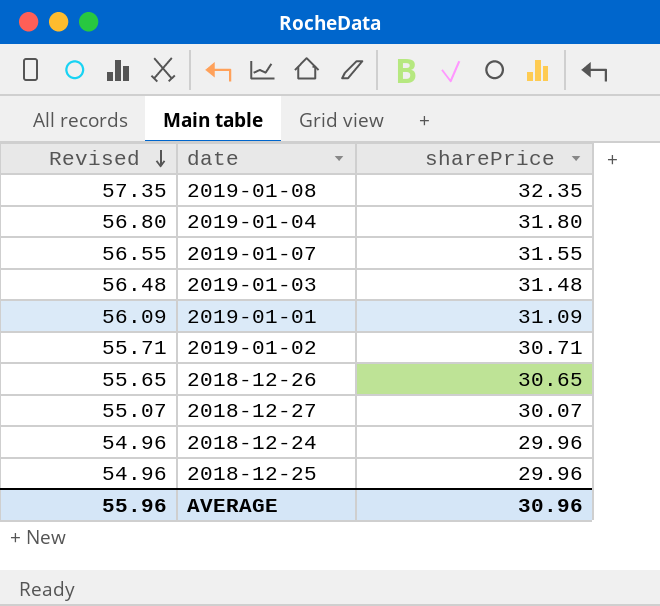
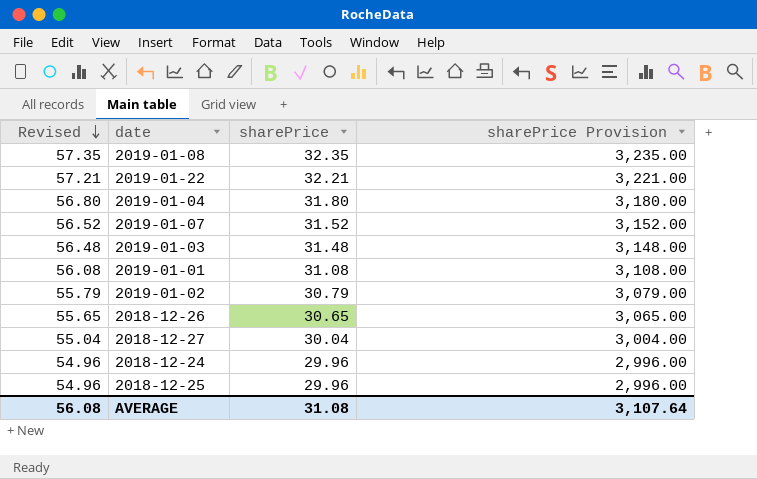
column sharePrice Provision | formula: none -> [sharePrice] * 100
row 2019-01-22: none -> 57.21 | 32.21 | 3,221.00
2019-01-07 | Revised: 56.55 -> 56.52
2019-01-07 | sharePrice: 31.55 -> 31.52
2019-01-01 | Revised: 56.09 -> 56.08
2019-01-01 | sharePrice: 31.09 -> 31.08
2019-01-02 | Revised: 55.71 -> 55.79
2019-01-02 | sharePrice: 30.71 -> 30.79
2018-12-27 | Revised: 55.07 -> 55.04
2018-12-27 | sharePrice: 30.07 -> 30.04
AVERAGE | Revised: 55.96 -> 56.08
AVERAGE | sharePrice: 30.96 -> 31.08

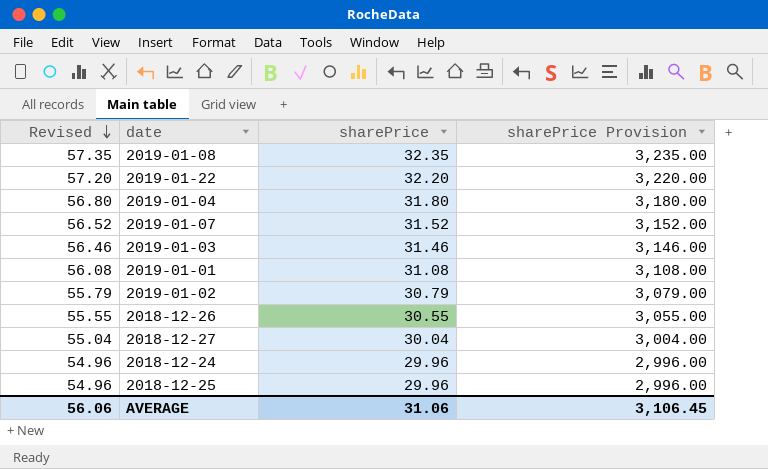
2019-01-22 | Revised: 57.21 -> 57.20
2019-01-22 | sharePrice: 32.21 -> 32.20
2019-01-22 | sharePrice Provision: 3,221.00 -> 3,220.00
2019-01-03 | Revised: 56.48 -> 56.46
2019-01-03 | sharePrice: 31.48 -> 31.46
2019-01-03 | sharePrice Provision: 3,148.00 -> 3,146.00
2018-12-26 | Revised: 55.65 -> 55.55
2018-12-26 | sharePrice: 30.65 -> 30.55
2018-12-26 | sharePrice Provision: 3,065.00 -> 3,055.00
AVERAGE | Revised: 56.08 -> 56.06
AVERAGE | sharePrice: 31.08 -> 31.06
AVERAGE | sharePrice Provision: 3,107.64 -> 3,106.45

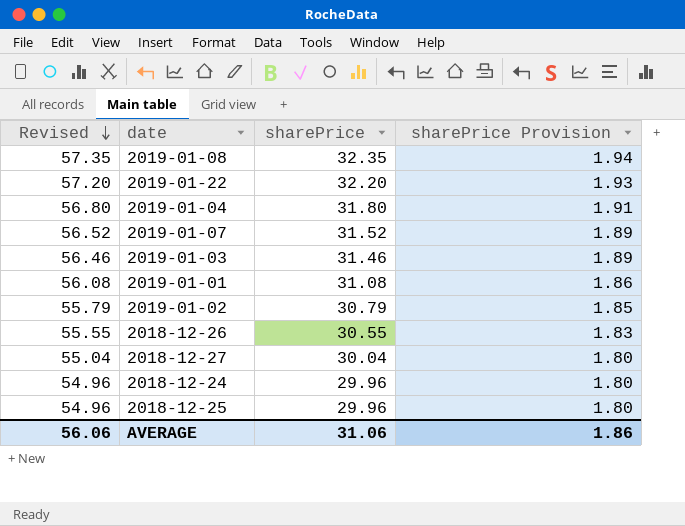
column sharePrice Provision | formula: [sharePrice] * 100 -> [sharePrice] * 0.06
AVERAGE | sharePrice Provision: 3,106.45 -> 1.86

